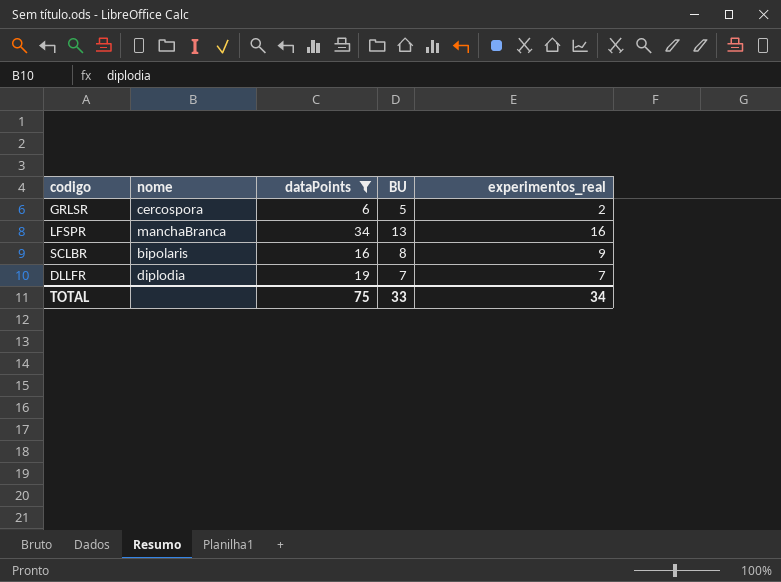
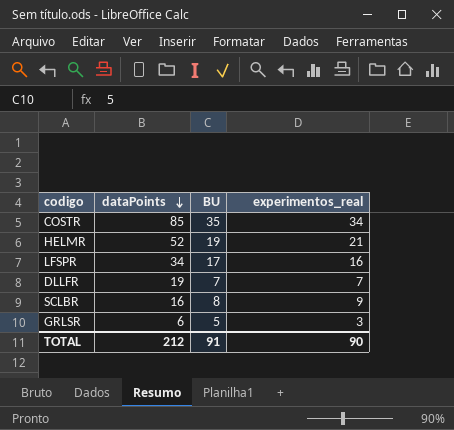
filter: dataPoints <= 34 -> none
row order: none -> dataPoints descending
column nome | position: 2 -> none
LFSPR | BU: 13 -> 17
GRLSR | experimentos_real: 2 -> 3
TOTAL | dataPoints: 75 -> 212
TOTAL | BU: 33 -> 91
TOTAL | experimentos_real: 34 -> 90

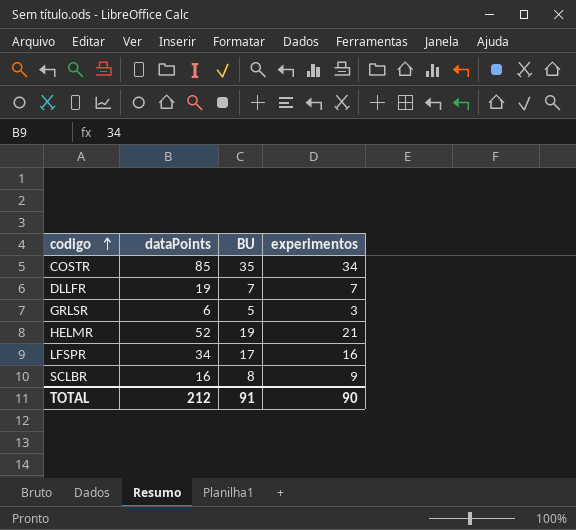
row order: dataPoints descending -> codigo ascending
column name: experimentos_real -> experimentos

